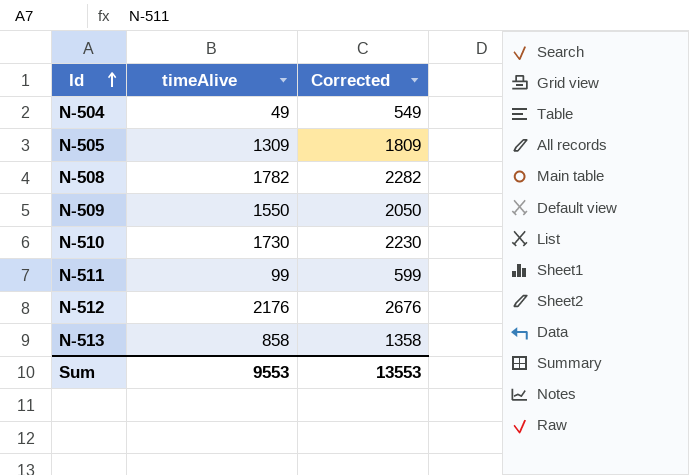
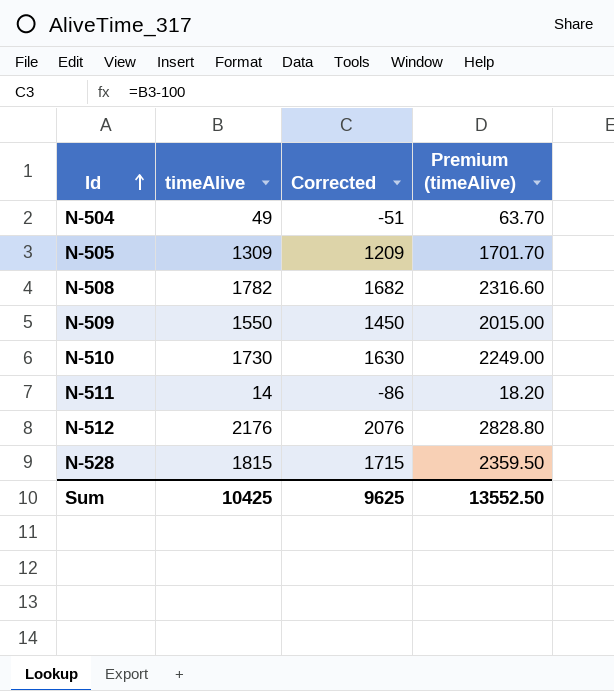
column Corrected | formula: [timeAlive] + 500 -> [timeAlive] - 100
column Premium (timeAlive) | formula: none -> [timeAlive] * 1.3
row N-513: 858 | 1358 -> none
N-511 | timeAlive: 99 -> 14
row N-528: none -> 1815 | 1715 | 2359.50
Sum | timeAlive: 9553 -> 10425
Sum | Corrected: 13553 -> 9625

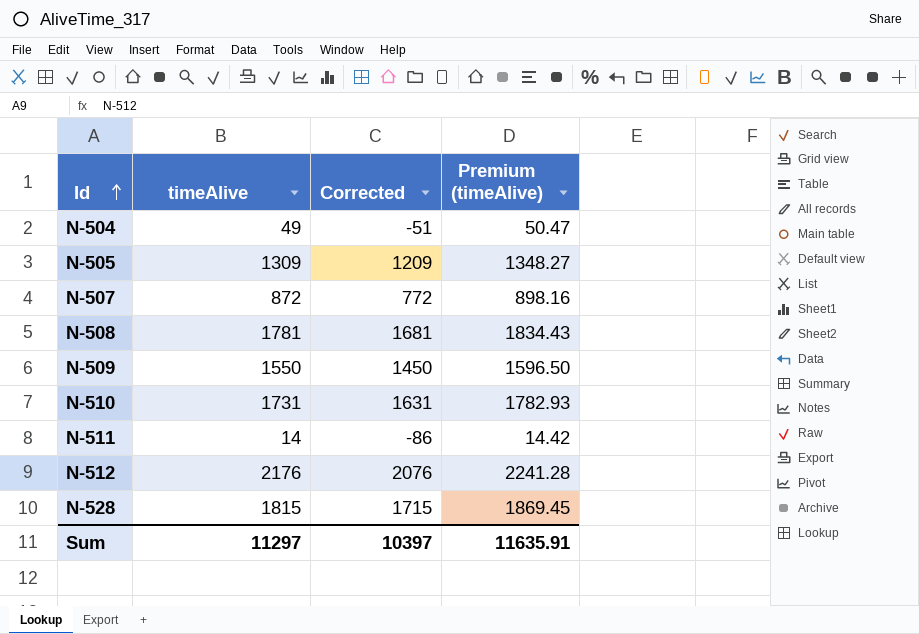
column Premium (timeAlive) | formula: [timeAlive] * 1.3 -> [timeAlive] * 1.03
row N-507: none -> 872 | 772 | 898.16
N-508 | timeAlive: 1782 -> 1781
N-508 | Corrected: 1682 -> 1681
N-510 | timeAlive: 1730 -> 1731
N-510 | Corrected: 1630 -> 1631
Sum | timeAlive: 10425 -> 11297
Sum | Corrected: 9625 -> 10397
Sum | Premium (timeAlive): 13552.50 -> 11635.91

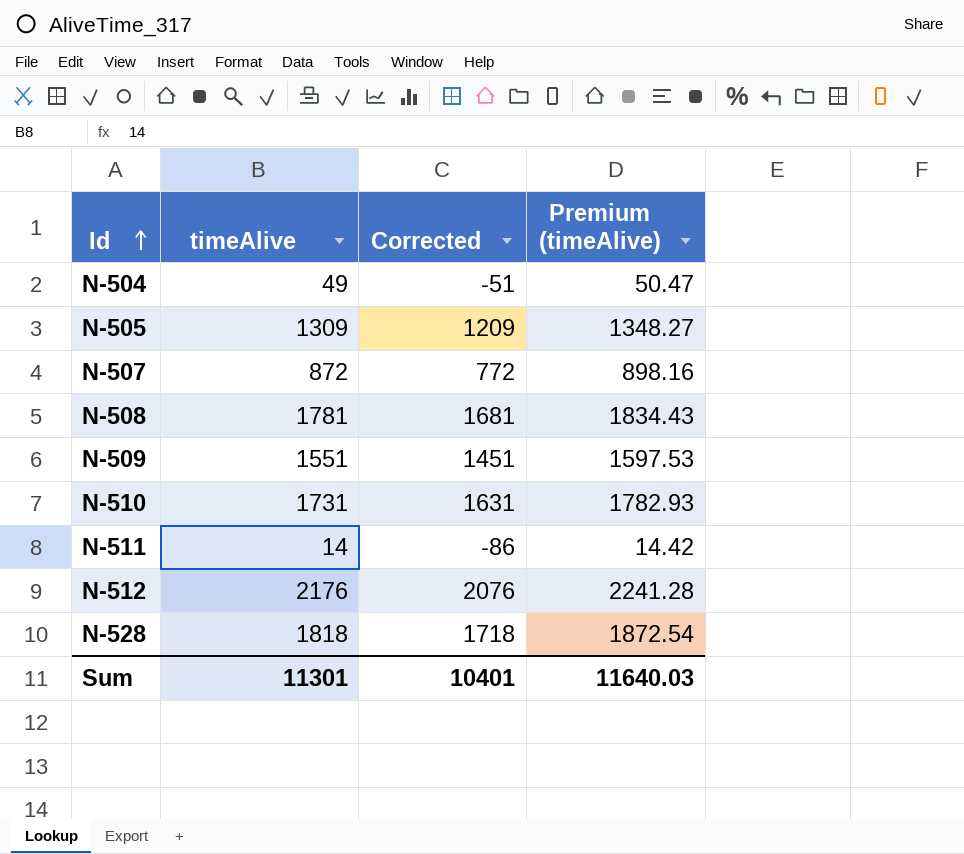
N-509 | timeAlive: 1550 -> 1551
N-509 | Corrected: 1450 -> 1451
N-509 | Premium (timeAlive): 1596.50 -> 1597.53
N-528 | timeAlive: 1815 -> 1818
N-528 | Corrected: 1715 -> 1718
N-528 | Premium (timeAlive): 1869.45 -> 1872.54
Sum | timeAlive: 11297 -> 11301
Sum | Corrected: 10397 -> 10401
Sum | Premium (timeAlive): 11635.91 -> 11640.03

